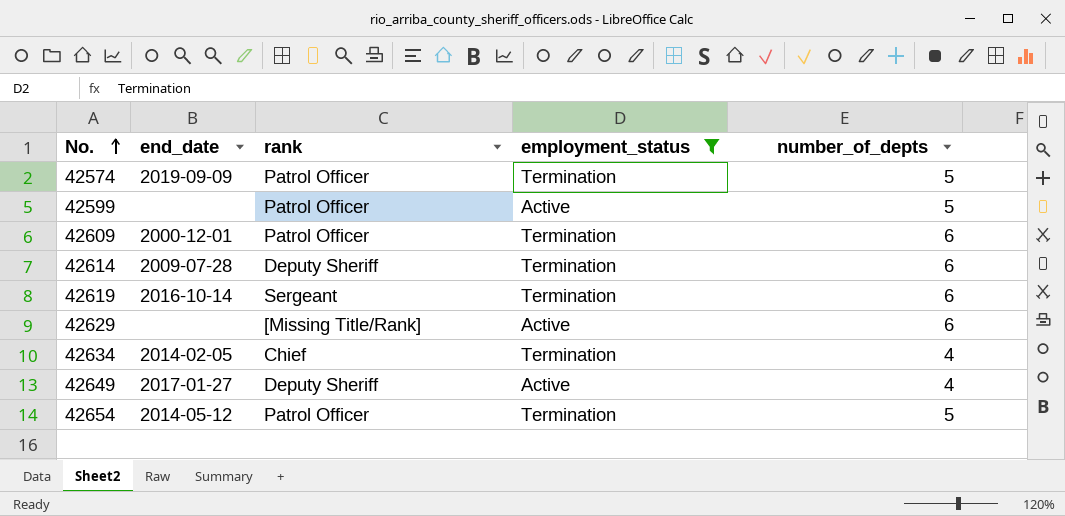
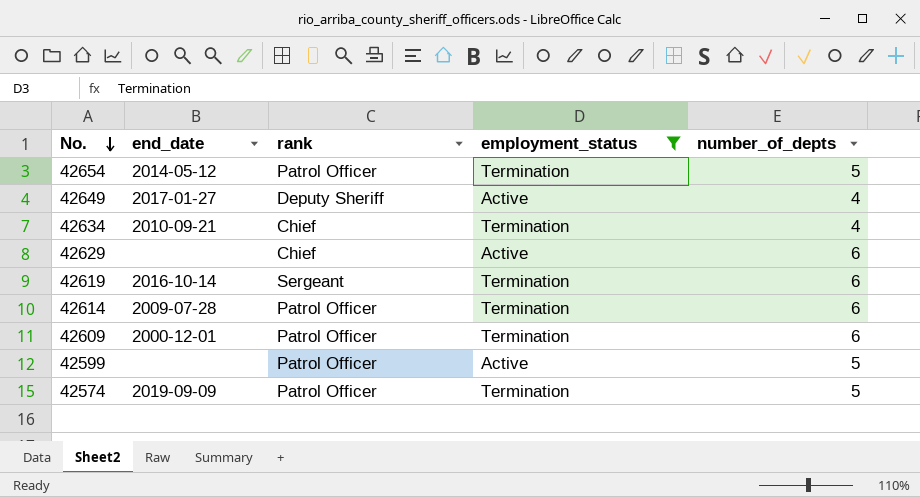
row order: No. ascending -> No. descending
42634 | end_date: 2014-02-05 -> 2010-09-21
42629 | rank: [Missing Title/Rank] -> Chief
42614 | rank: Deputy Sheriff -> Patrol Officer

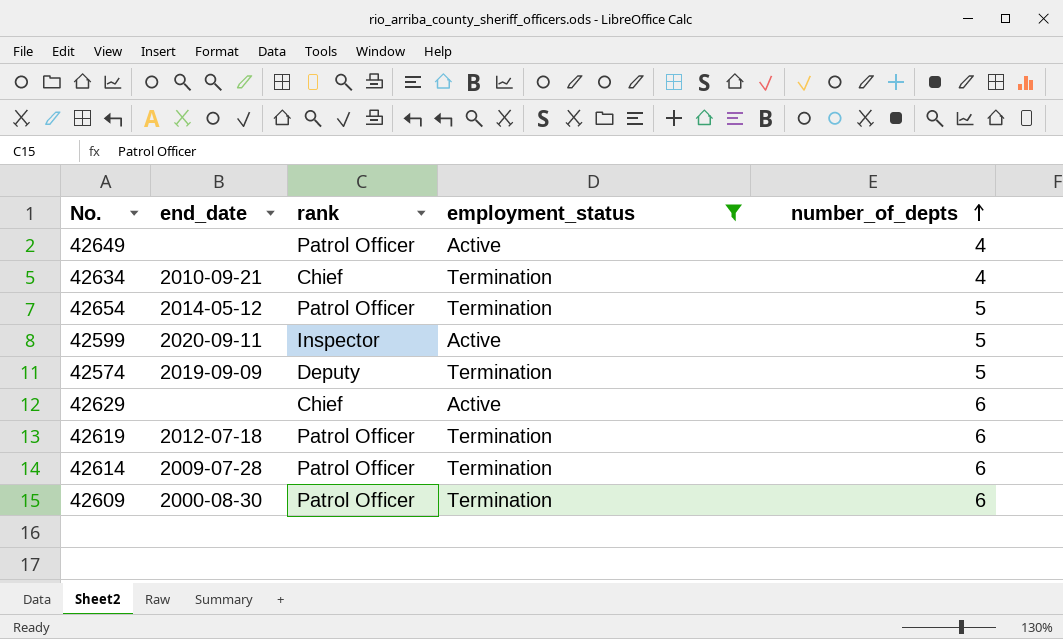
row order: No. descending -> number_of_depts ascending
42649 | end_date: 2017-01-27 -> none
42649 | rank: Deputy Sheriff -> Patrol Officer
42599 | end_date: none -> 2020-09-11
42599 | rank: Patrol Officer -> Inspector
42574 | rank: Patrol Officer -> Deputy
42619 | end_date: 2016-10-14 -> 2012-07-18
42619 | rank: Sergeant -> Patrol Officer
42609 | end_date: 2000-12-01 -> 2000-08-30

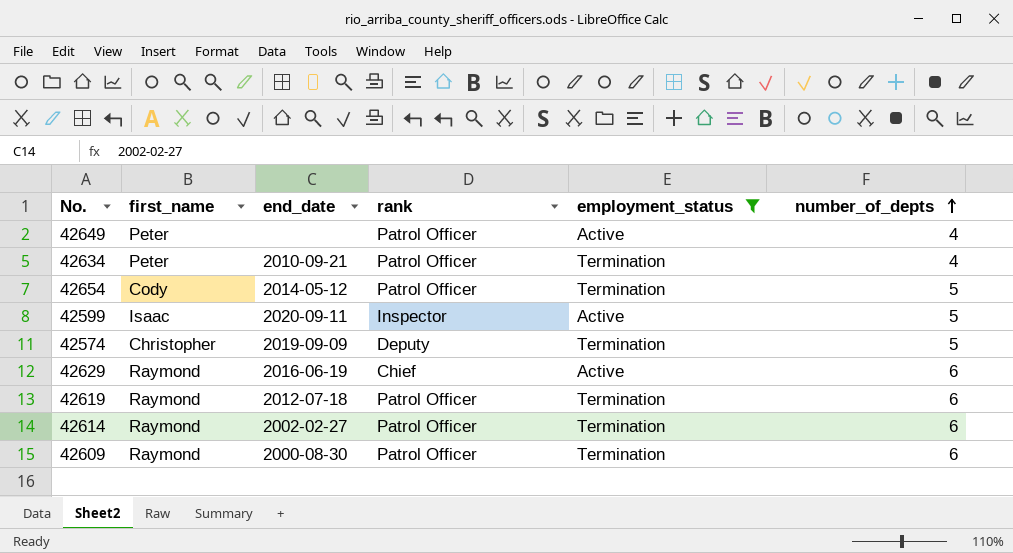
column first_name | position: none -> 2
42634 | rank: Chief -> Patrol Officer
42629 | end_date: none -> 2016-06-19
42614 | end_date: 2009-07-28 -> 2002-02-27

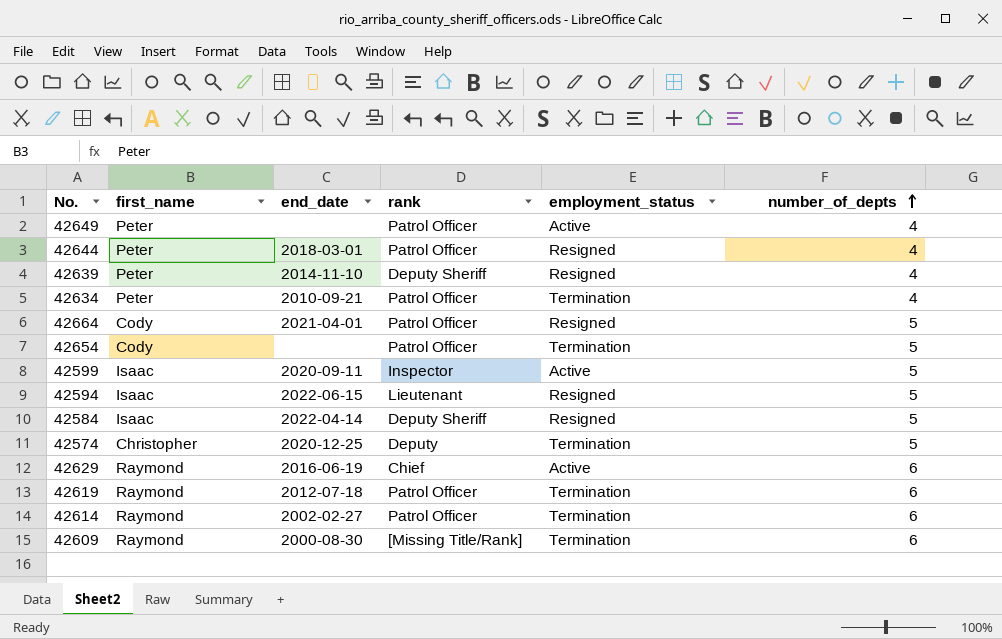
filter: employment_status != Resigned -> none
42654 | end_date: 2014-05-12 -> none
42574 | end_date: 2019-09-09 -> 2020-12-25
42609 | rank: Patrol Officer -> [Missing Title/Rank]

